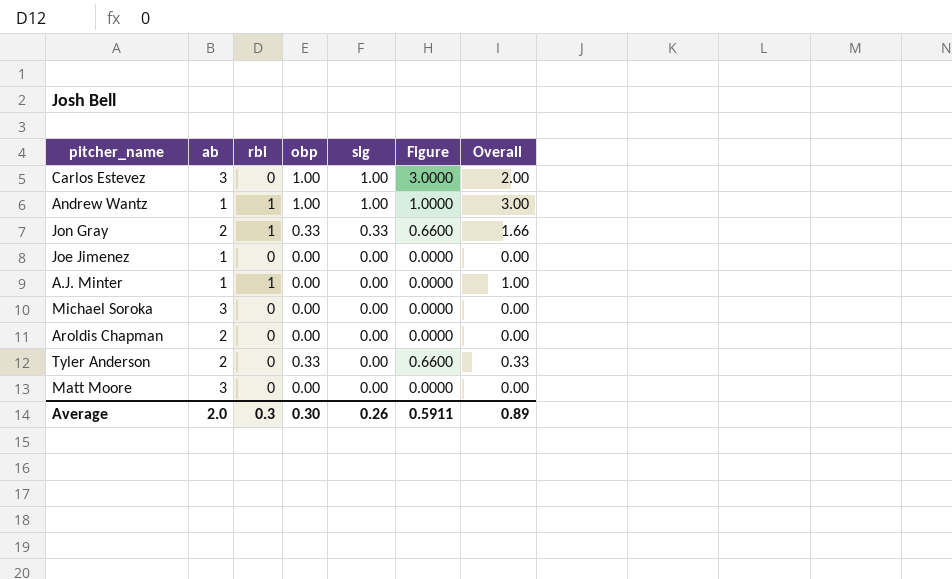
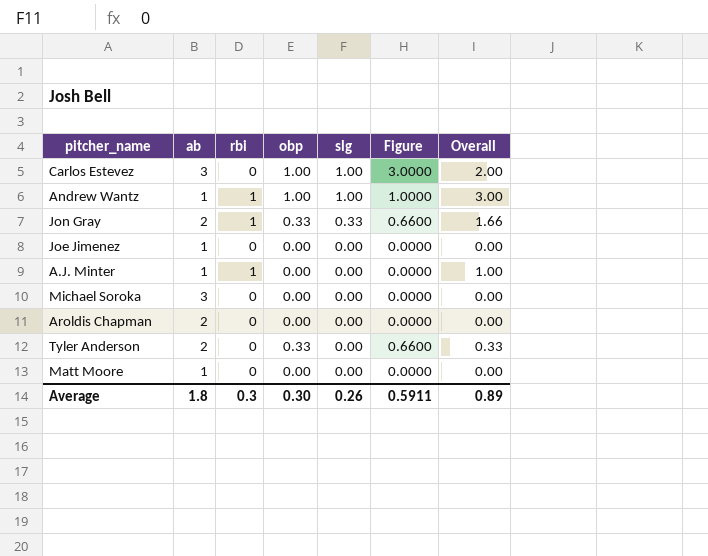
Matt Moore | ab: 3 -> 1
Average | ab: 2.0 -> 1.8

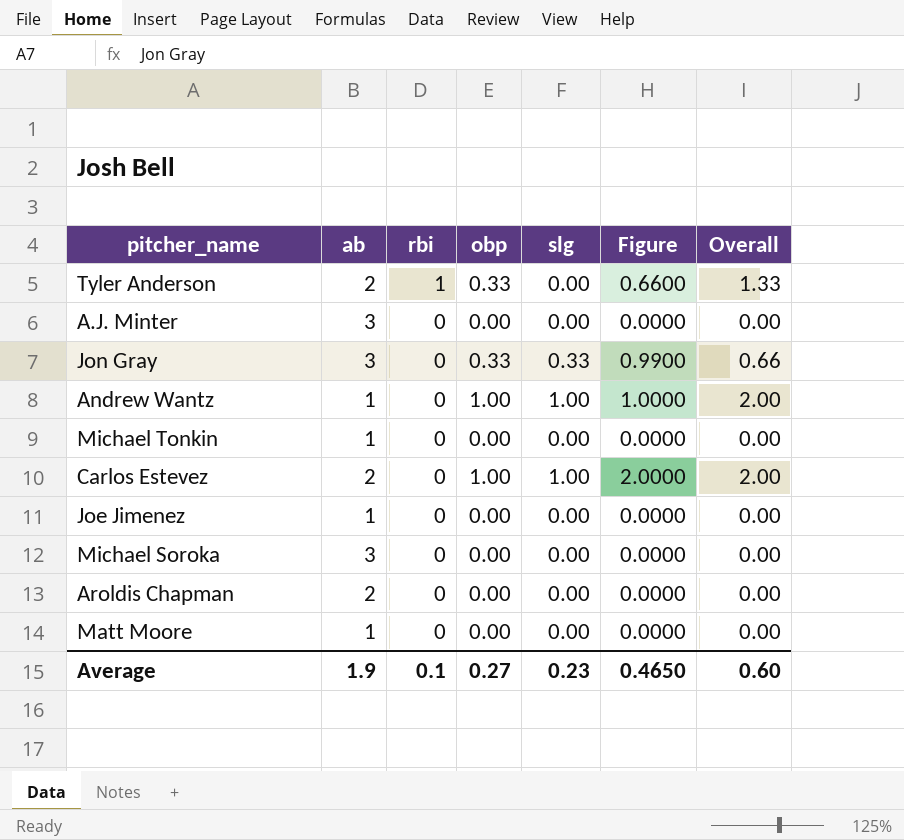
row order: slg descending -> rbi descending
Tyler Anderson | rbi: 0 -> 1
Tyler Anderson | Overall: 0.33 -> 1.33
A.J. Minter | ab: 1 -> 3
A.J. Minter | rbi: 1 -> 0
A.J. Minter | Overall: 1.00 -> 0.00
Jon Gray | ab: 2 -> 3
Jon Gray | rbi: 1 -> 0
Jon Gray | Figure: 0.6600 -> 0.9900
Jon Gray | Overall: 1.66 -> 0.66
Andrew Wantz | rbi: 1 -> 0
Andrew Wantz | Overall: 3.00 -> 2.00
row Michael Tonkin: none -> 1 | 0 | 0.00 | 0.00 | 0.0000 | 0.00
Carlos Estevez | ab: 3 -> 2
Carlos Estevez | Figure: 3.0000 -> 2.0000
Average | ab: 1.8 -> 1.9
Average | rbi: 0.3 -> 0.1
Average | obp: 0.30 -> 0.27
Average | slg: 0.26 -> 0.23
Average | Figure: 0.5911 -> 0.4650
Average | Overall: 0.89 -> 0.60

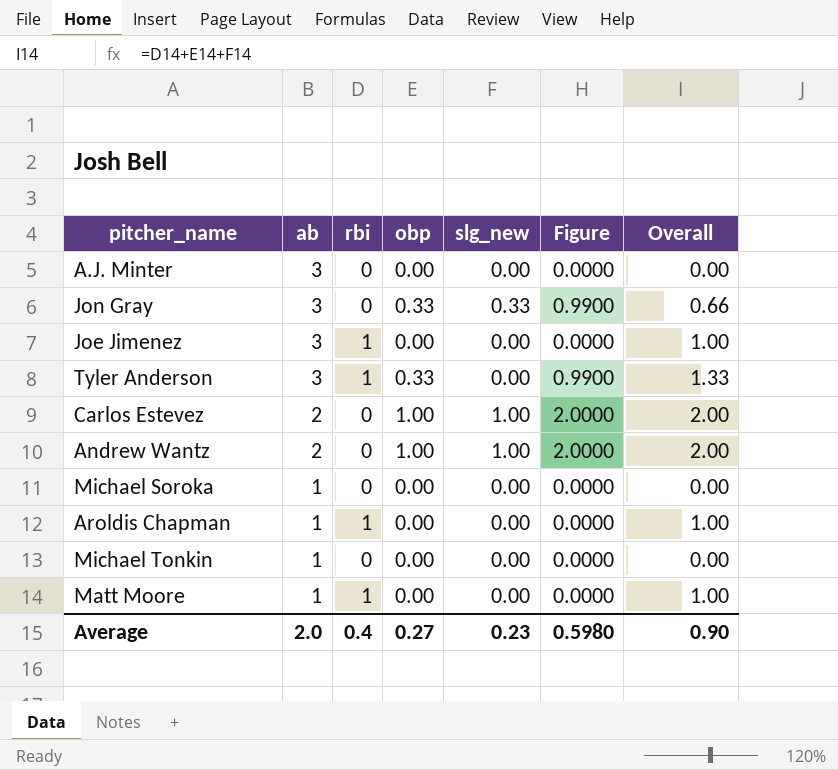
row order: rbi descending -> ab descending
column name: slg -> slg_new
Joe Jimenez | ab: 1 -> 3
Joe Jimenez | rbi: 0 -> 1
Joe Jimenez | Overall: 0.00 -> 1.00
Tyler Anderson | ab: 2 -> 3
Tyler Anderson | Figure: 0.6600 -> 0.9900
Andrew Wantz | ab: 1 -> 2
Andrew Wantz | Figure: 1.0000 -> 2.0000
Michael Soroka | ab: 3 -> 1
Aroldis Chapman | ab: 2 -> 1
Aroldis Chapman | rbi: 0 -> 1
Aroldis Chapman | Overall: 0.00 -> 1.00
Matt Moore | rbi: 0 -> 1
Matt Moore | Overall: 0.00 -> 1.00
Average | ab: 1.9 -> 2.0
Average | rbi: 0.1 -> 0.4
Average | Figure: 0.4650 -> 0.5980
Average | Overall: 0.60 -> 0.90

